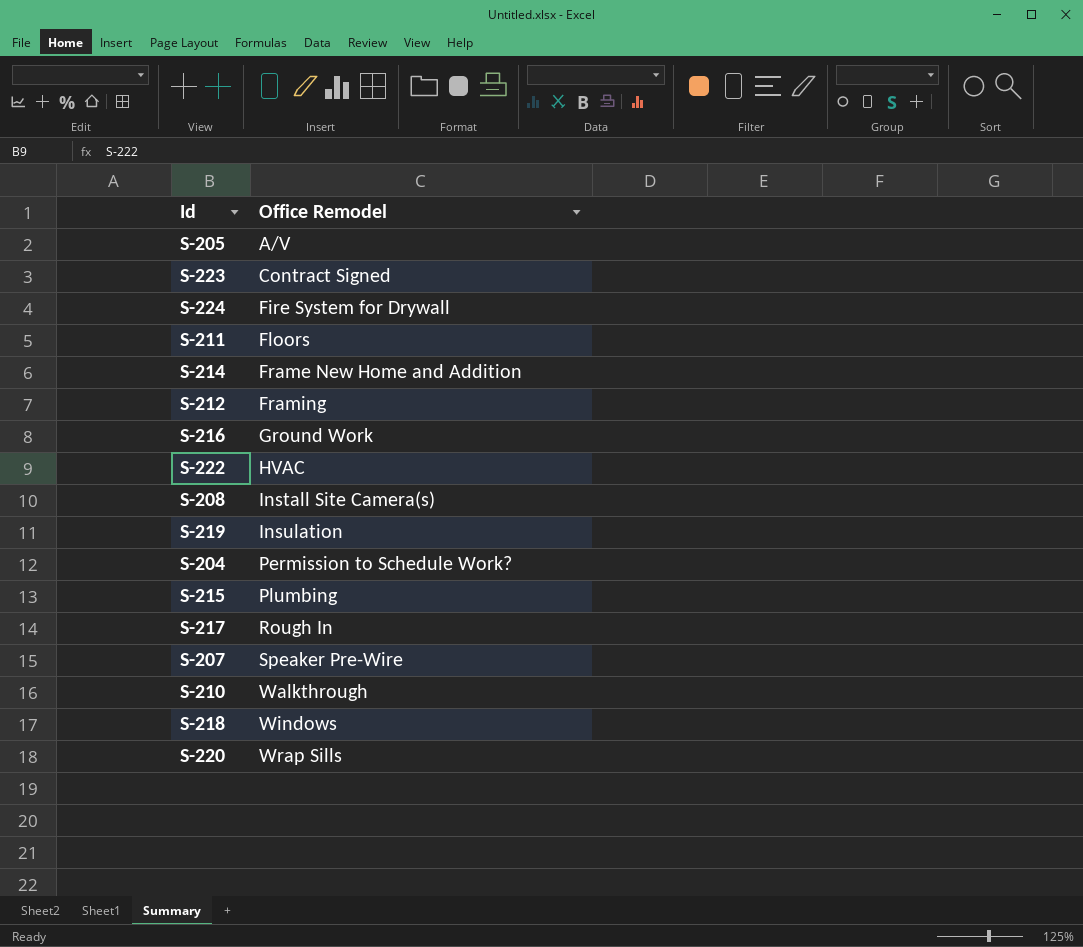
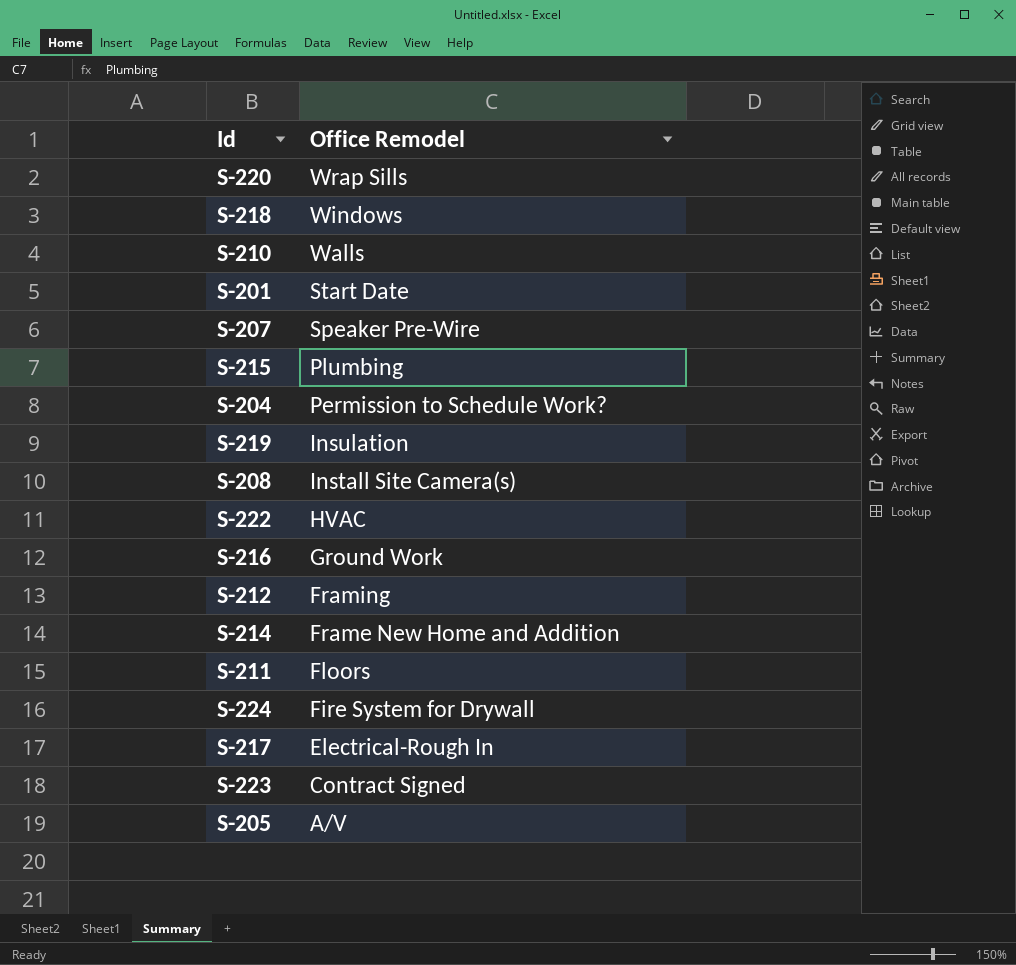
row order: Office Remodel ascending -> Office Remodel descending
S-210 | Office Remodel: Walkthrough -> Walls
row S-201: none -> Start Date
S-217 | Office Remodel: Rough In -> Electrical-Rough In

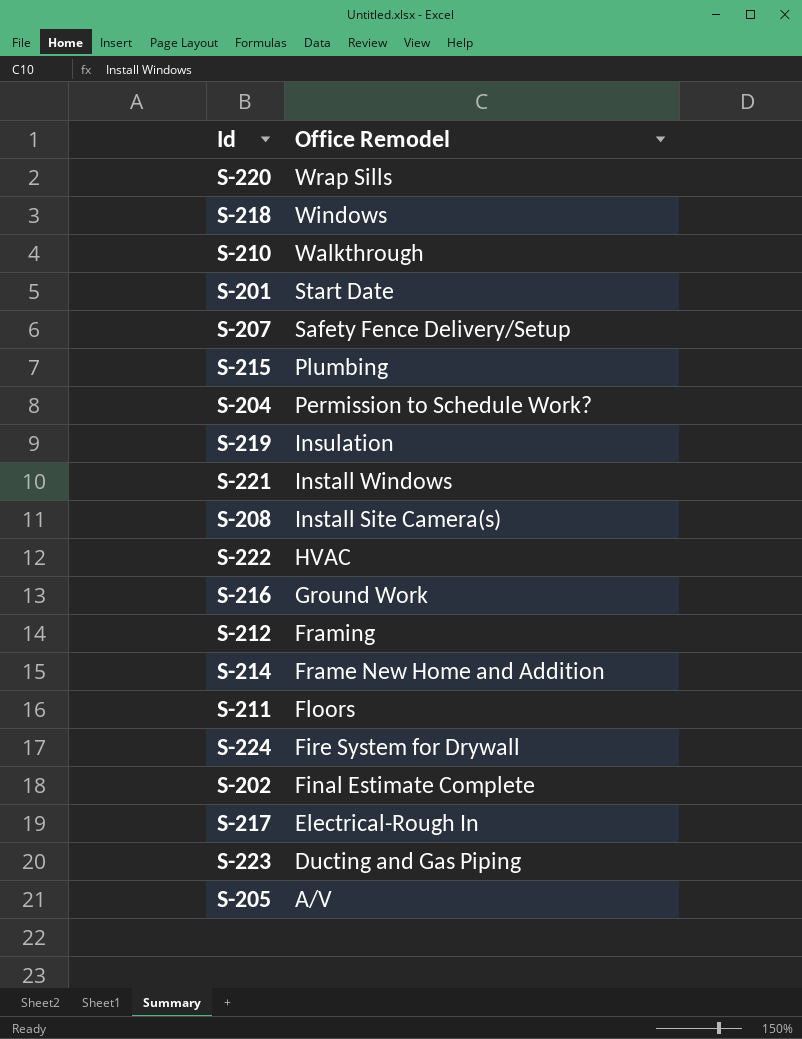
S-210 | Office Remodel: Walls -> Walkthrough
S-207 | Office Remodel: Speaker Pre-Wire -> Safety Fence Delivery/Setup
row S-221: none -> Install Windows
row S-202: none -> Final Estimate Complete
S-223 | Office Remodel: Contract Signed -> Ducting and Gas Piping

